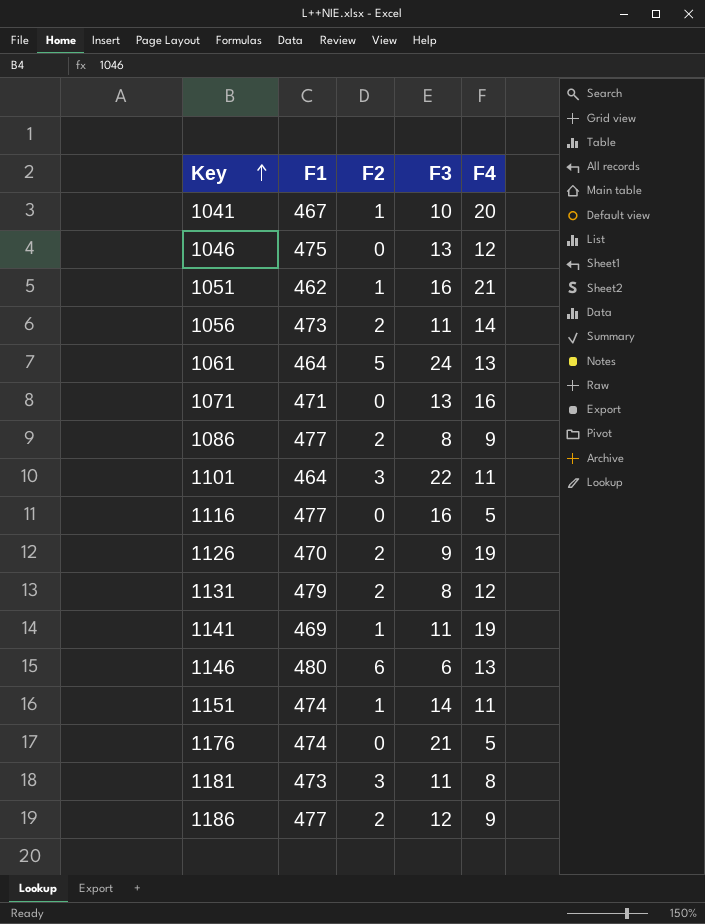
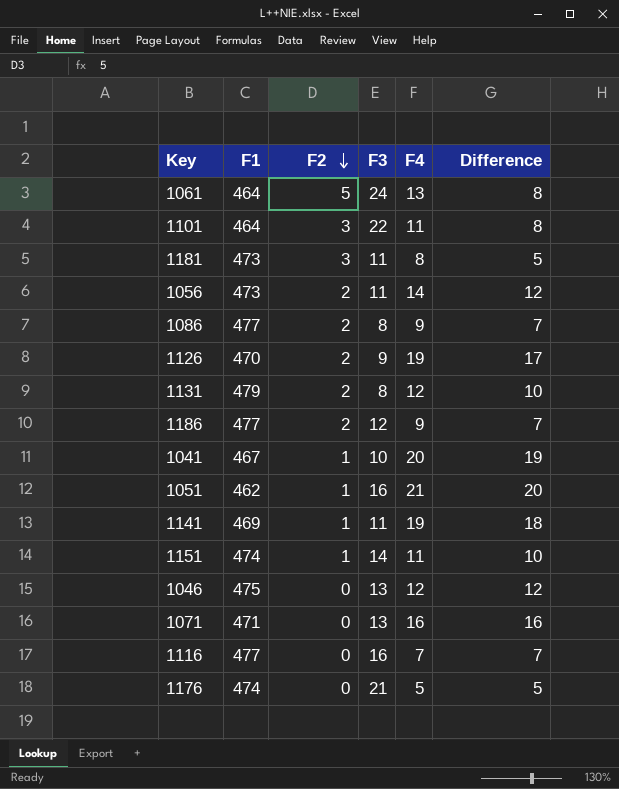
row order: Key ascending -> F2 descending
column Difference | formula: none -> [F4] - [F2]
row 1146: 480 | 6 | 6 | 13 -> none
1116 | F4: 5 -> 7

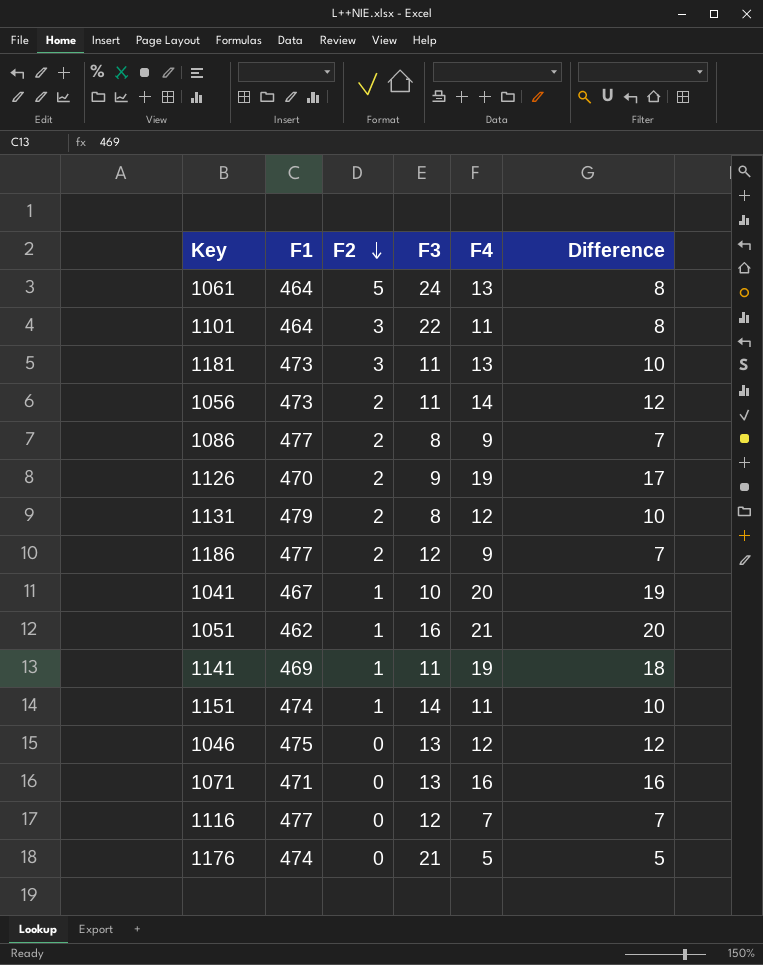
1181 | F4: 8 -> 13
1181 | Difference: 5 -> 10
1116 | F3: 16 -> 12

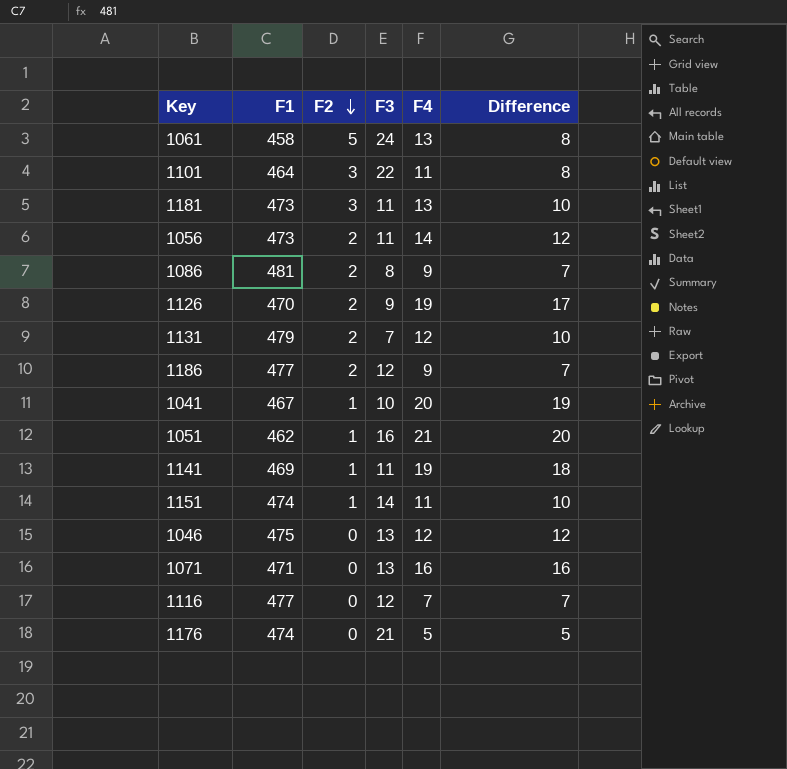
1061 | F1: 464 -> 458
1086 | F1: 477 -> 481
1131 | F3: 8 -> 7

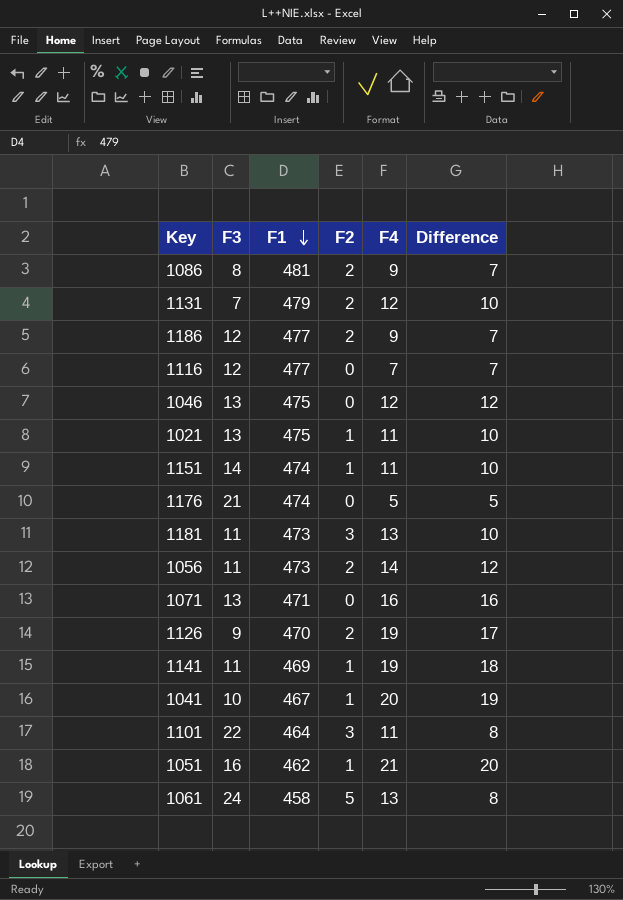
row order: F2 descending -> F1 descending
column F3 | position: 4 -> 2
row 1021: none -> 13 | 475 | 1 | 11 | 10

